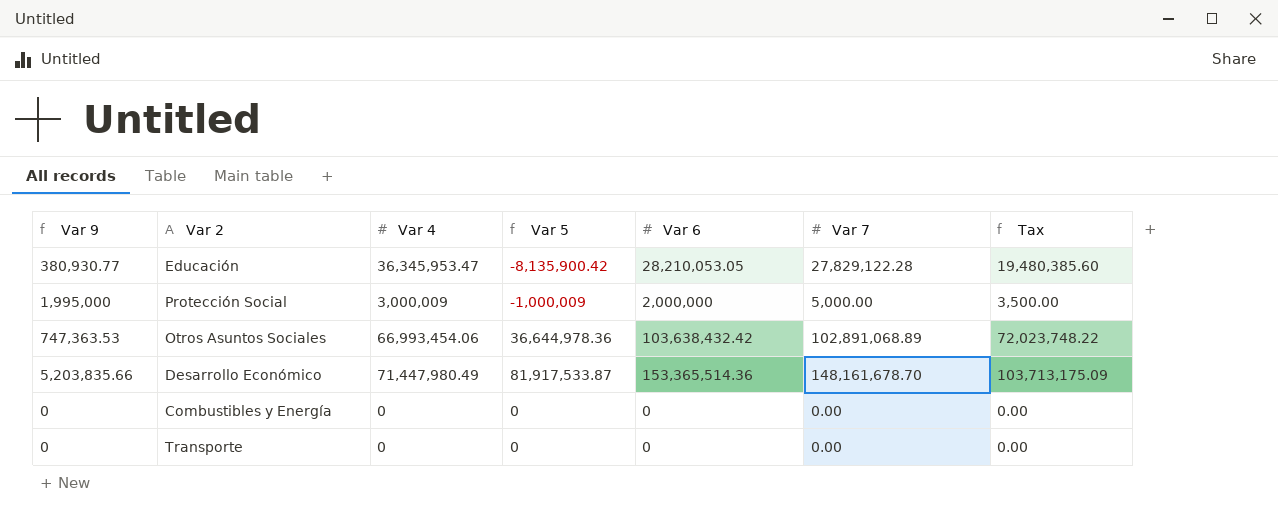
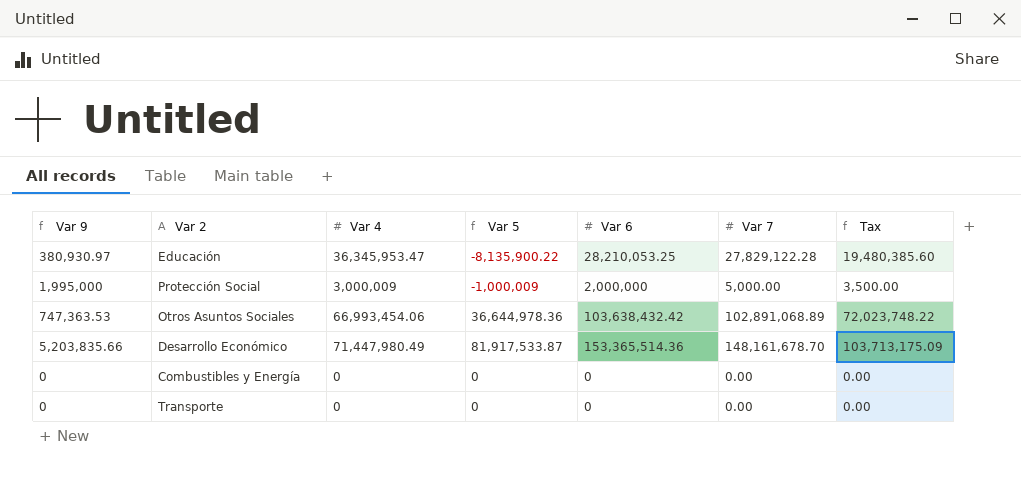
Educación | Var 9: 380,930.77 -> 380,930.97
Educación | Var 5: -8,135,900.42 -> -8,135,900.22
Educación | Var 6: 28,210,053.05 -> 28,210,053.25

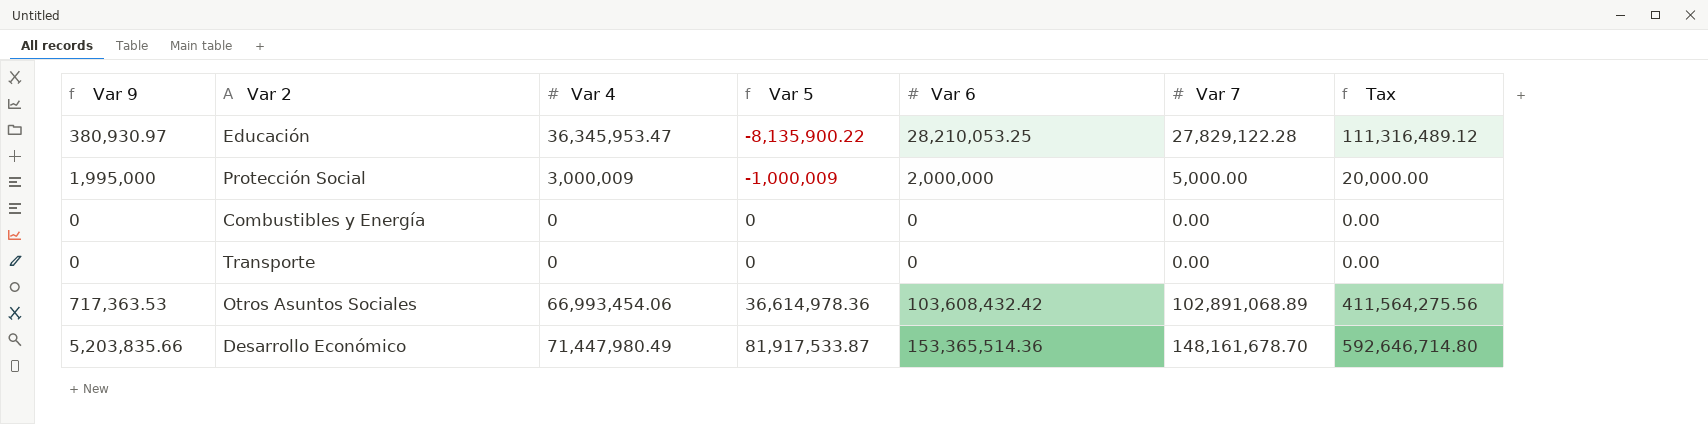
row order: none -> Var 5 ascending
column Tax | formula: [Var 7] * 0.7 -> [Var 7] * 4
Otros Asuntos Sociales | Var 9: 747,363.53 -> 717,363.53
Otros Asuntos Sociales | Var 5: 36,644,978.36 -> 36,614,978.36
Otros Asuntos Sociales | Var 6: 103,638,432.42 -> 103,608,432.42

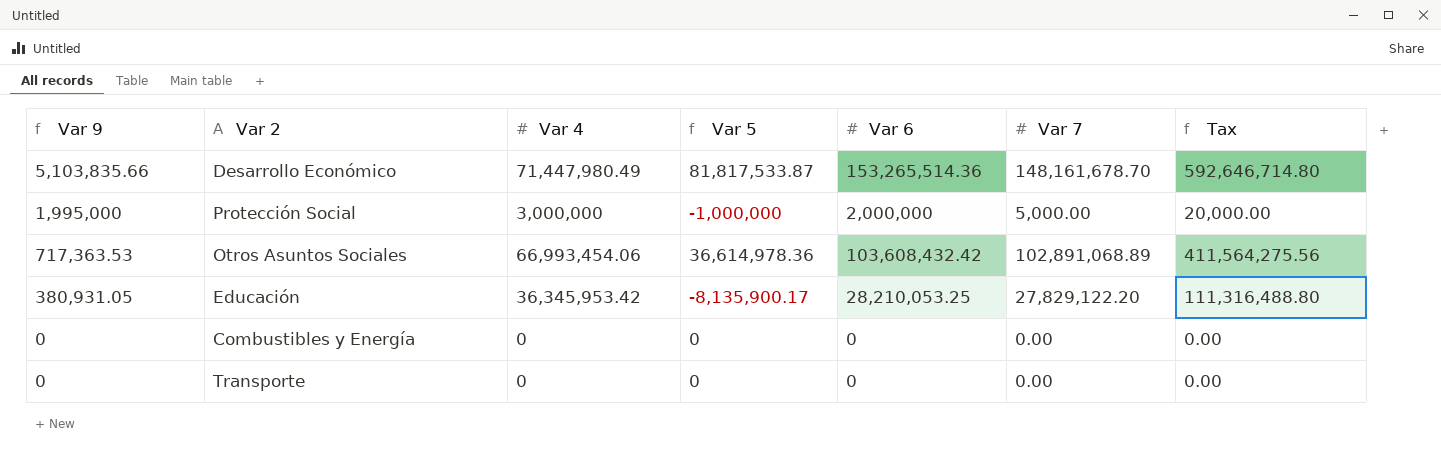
row order: Var 5 ascending -> Var 9 descending
Desarrollo Económico | Var 9: 5,203,835.66 -> 5,103,835.66
Desarrollo Económico | Var 5: 81,917,533.87 -> 81,817,533.87
Desarrollo Económico | Var 6: 153,365,514.36 -> 153,265,514.36
Protección Social | Var 4: 3,000,009 -> 3,000,000
Protección Social | Var 5: -1,000,009 -> -1,000,000
Educación | Var 9: 380,930.97 -> 380,931.05
Educación | Var 4: 36,345,953.47 -> 36,345,953.42
Educación | Var 5: -8,135,900.22 -> -8,135,900.17
Educación | Var 7: 27,829,122.28 -> 27,829,122.20
Educación | Tax: 111,316,489.12 -> 111,316,488.80

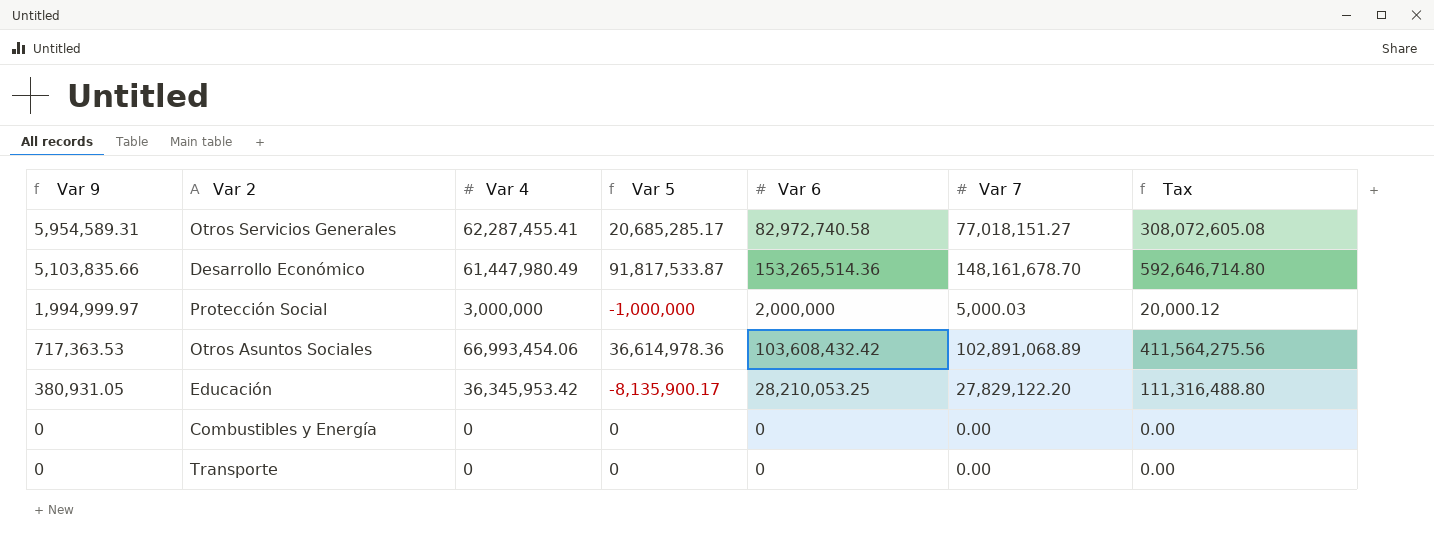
row Otros Servicios Generales: none -> 5,954,589.31 | 62,287,455.41 | 20,685,285.17 | 82,972,740.58 | 77,018,151.27 | 308,072,605.08
Desarrollo Económico | Var 4: 71,447,980.49 -> 61,447,980.49
Desarrollo Económico | Var 5: 81,817,533.87 -> 91,817,533.87
Protección Social | Var 9: 1,995,000 -> 1,994,999.97
Protección Social | Var 7: 5,000.00 -> 5,000.03
Protección Social | Tax: 20,000.00 -> 20,000.12

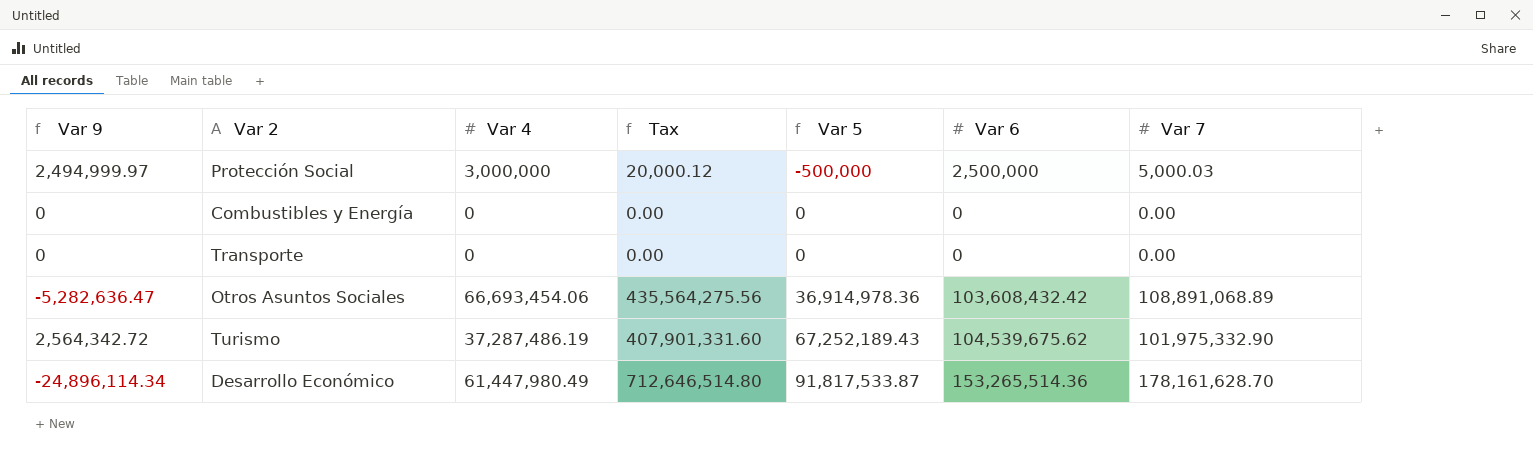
row order: Var 9 descending -> Var 5 ascending
column Tax | position: 7 -> 4
row Otros Servicios Generales: 5,954,589.31 | 62,287,455.41 | 20,685,285.17 | 82,972,740.58 | 77,018,151.27 | 308,072,605.08 -> none
row Educación: 380,931.05 | 36,345,953.42 | -8,135,900.17 | 28,210,053.25 | 27,829,122.20 | 111,316,488.80 -> none
Protección Social | Var 9: 1,994,999.97 -> 2,494,999.97
Protección Social | Var 5: -1,000,000 -> -500,000
Protección Social | Var 6: 2,000,000 -> 2,500,000
Otros Asuntos Sociales | Var 9: 717,363.53 -> -5,282,636.47
Otros Asuntos Sociales | Var 4: 66,993,454.06 -> 66,693,454.06
Otros Asuntos Sociales | Tax: 411,564,275.56 -> 435,564,275.56
Otros Asuntos Sociales | Var 5: 36,614,978.36 -> 36,914,978.36
Otros Asuntos Sociales | Var 7: 102,891,068.89 -> 108,891,068.89
row Turismo: none -> 2,564,342.72 | 37,287,486.19 | 407,901,331.60 | 67,252,189.43 | 104,539,675.62 | 101,975,332.90
Desarrollo Económico | Var 9: 5,103,835.66 -> -24,896,114.34
Desarrollo Económico | Tax: 592,646,714.80 -> 712,646,514.80
Desarrollo Económico | Var 7: 148,161,678.70 -> 178,161,628.70

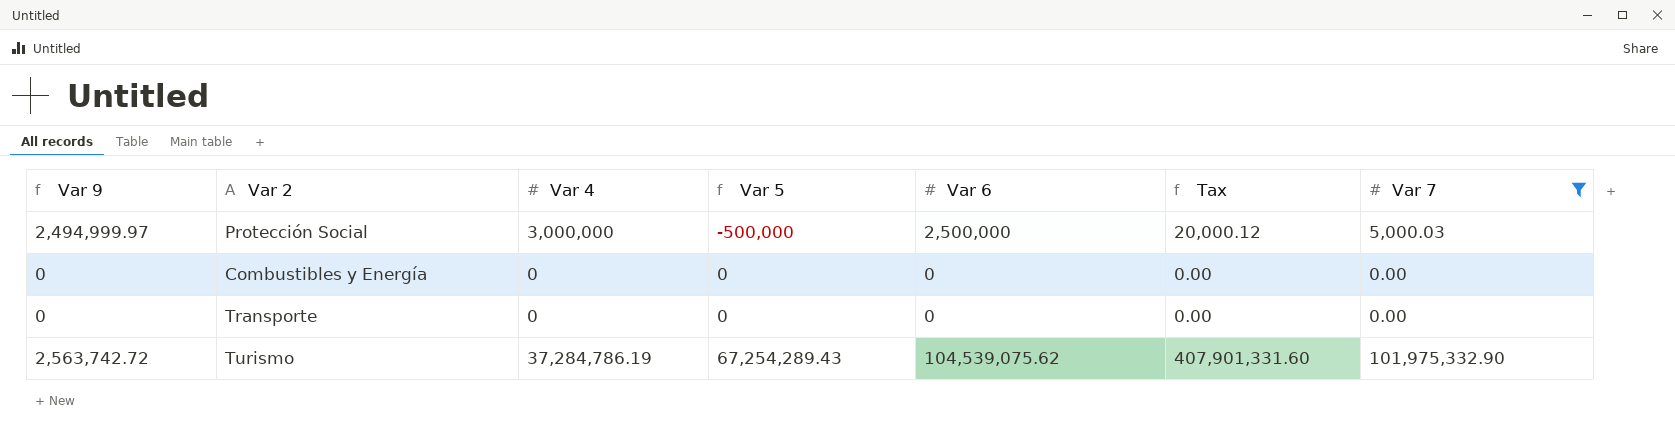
filter: none -> Var 7 <= 101,975,332.90
column Tax | position: 4 -> 6
Turismo | Var 9: 2,564,342.72 -> 2,563,742.72
Turismo | Var 4: 37,287,486.19 -> 37,284,786.19
Turismo | Var 5: 67,252,189.43 -> 67,254,289.43
Turismo | Var 6: 104,539,675.62 -> 104,539,075.62

